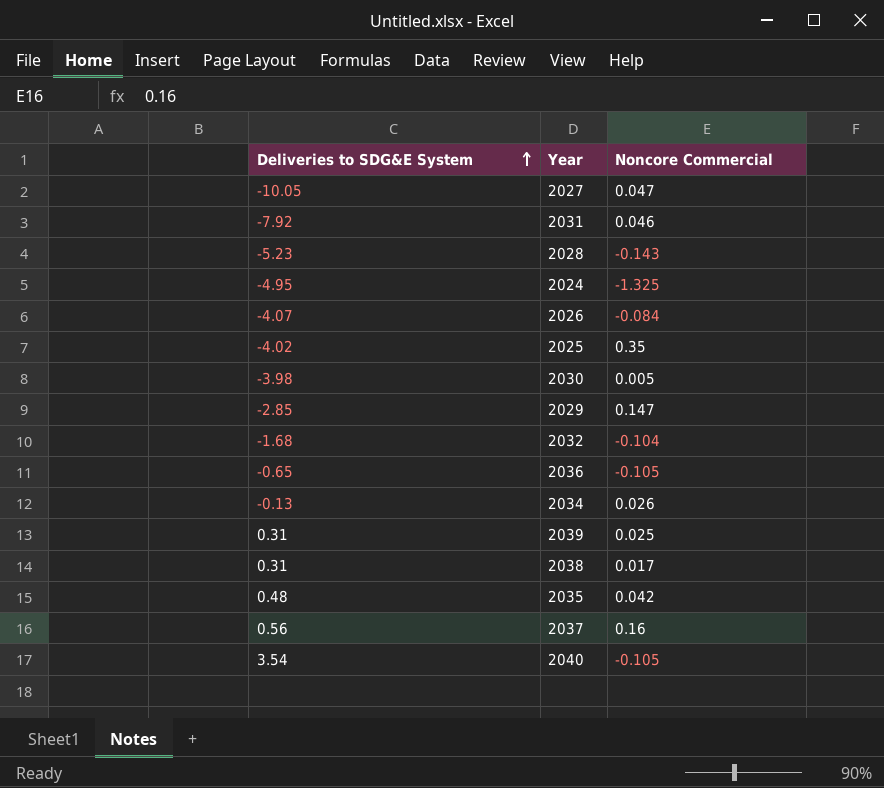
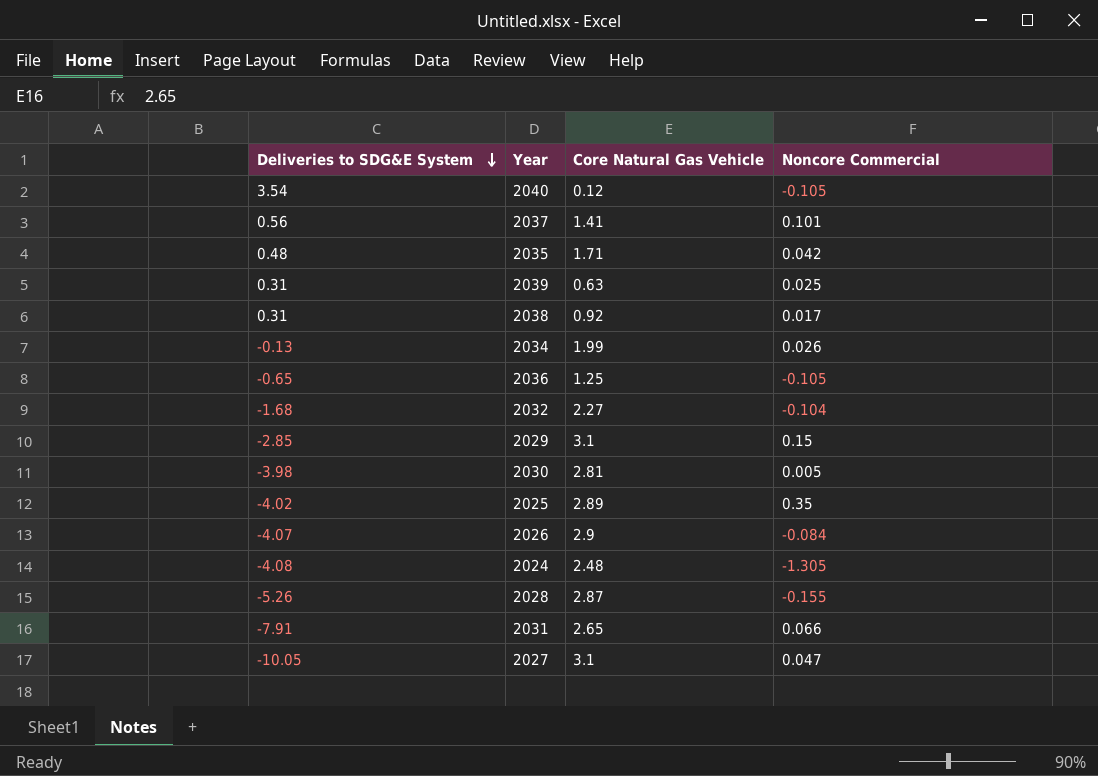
row order: Deliveries to SDG&E System ascending -> Deliveries to SDG&E System descending
column Core Natural Gas Vehicle | position: none -> 3
2037 | Noncore Commercial: 0.16 -> 0.101
2029 | Noncore Commercial: 0.147 -> 0.15
2024 | Deliveries to SDG&E System: -4.95 -> -4.08
2024 | Noncore Commercial: -1.325 -> -1.305
2028 | Deliveries to SDG&E System: -5.23 -> -5.26
2028 | Noncore Commercial: -0.143 -> -0.155
2031 | Deliveries to SDG&E System: -7.92 -> -7.91
2031 | Noncore Commercial: 0.046 -> 0.066

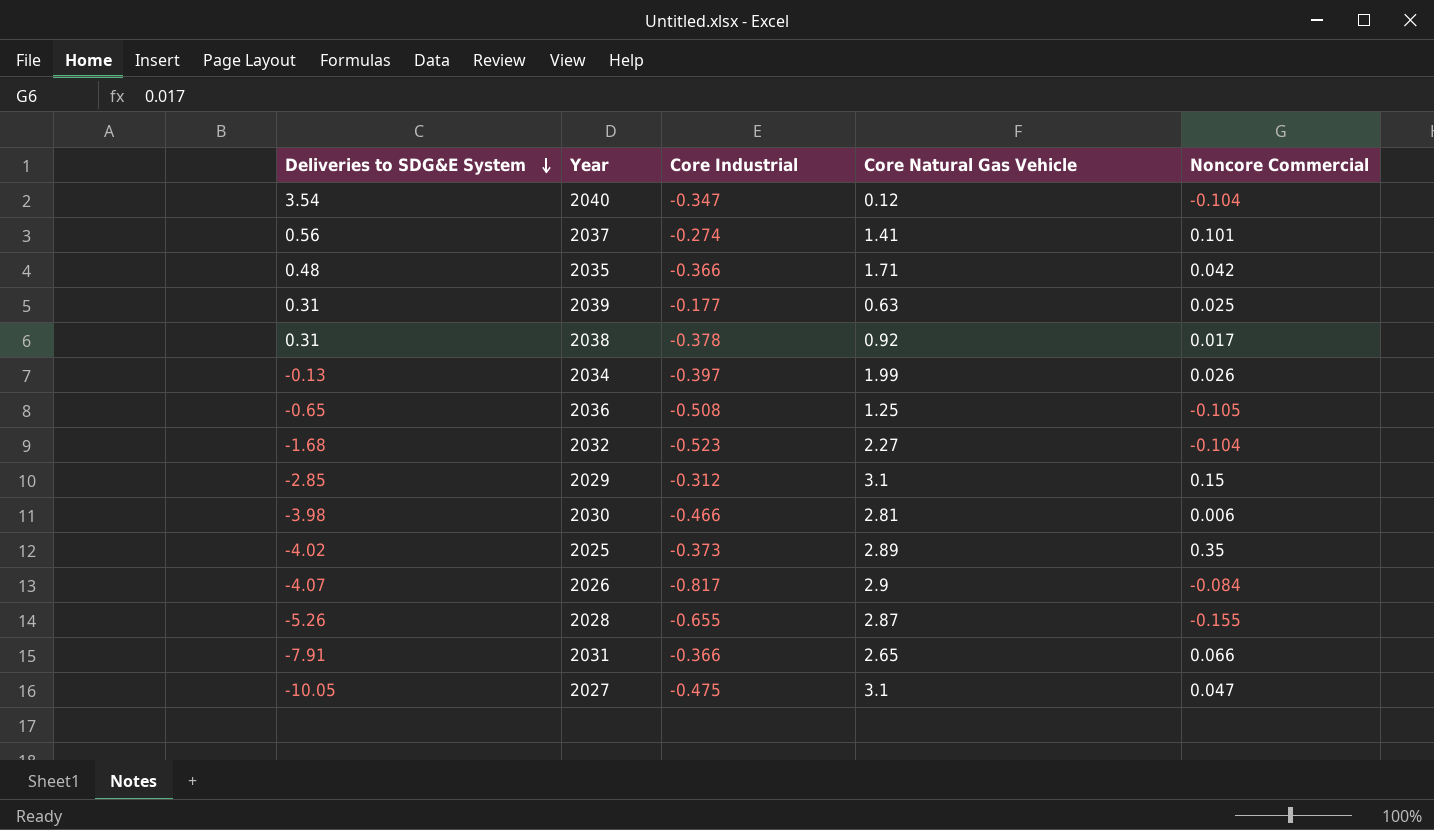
column Core Industrial | position: none -> 3
row 2024: -4.08 | 2.48 | -1.305 -> none
2040 | Noncore Commercial: -0.105 -> -0.104
2030 | Noncore Commercial: 0.005 -> 0.006

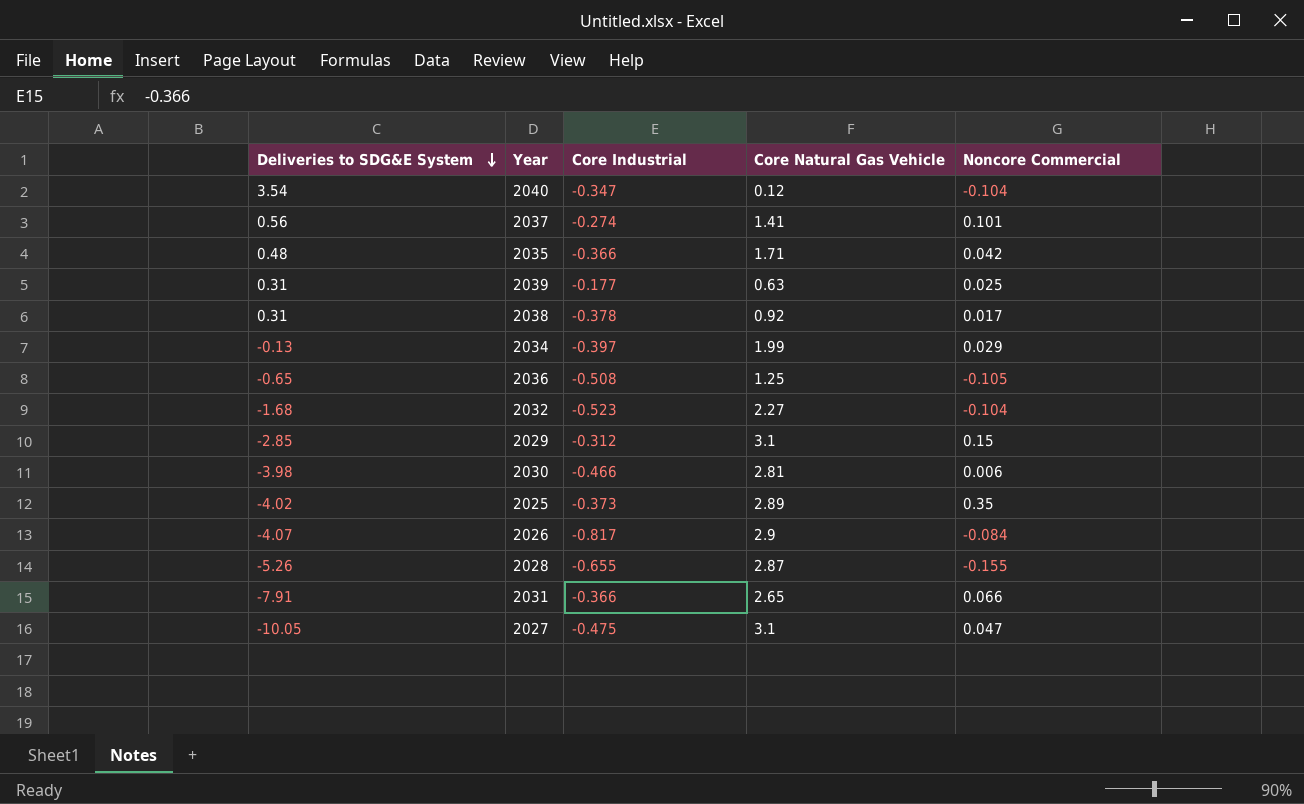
2034 | Noncore Commercial: 0.026 -> 0.029

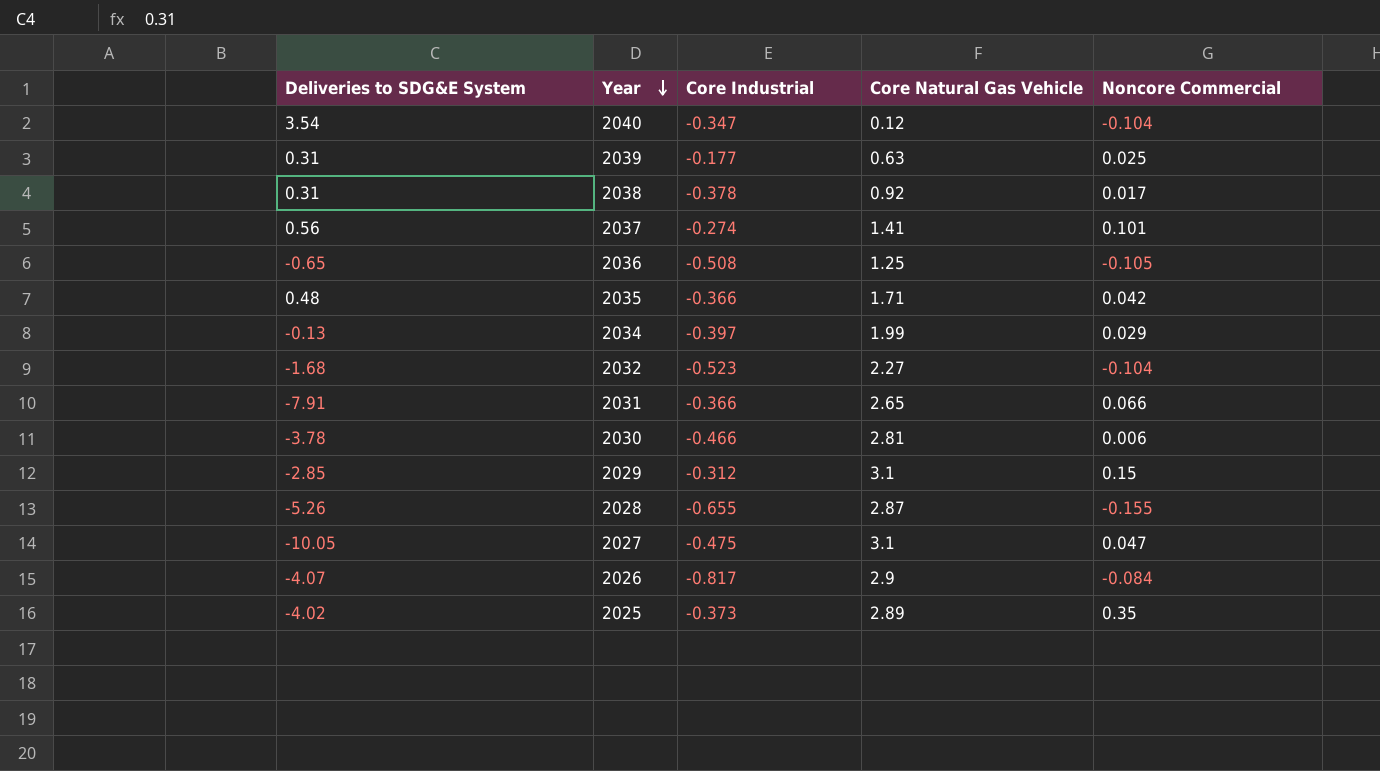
row order: Deliveries to SDG&E System descending -> Year descending
2030 | Deliveries to SDG&E System: -3.98 -> -3.78

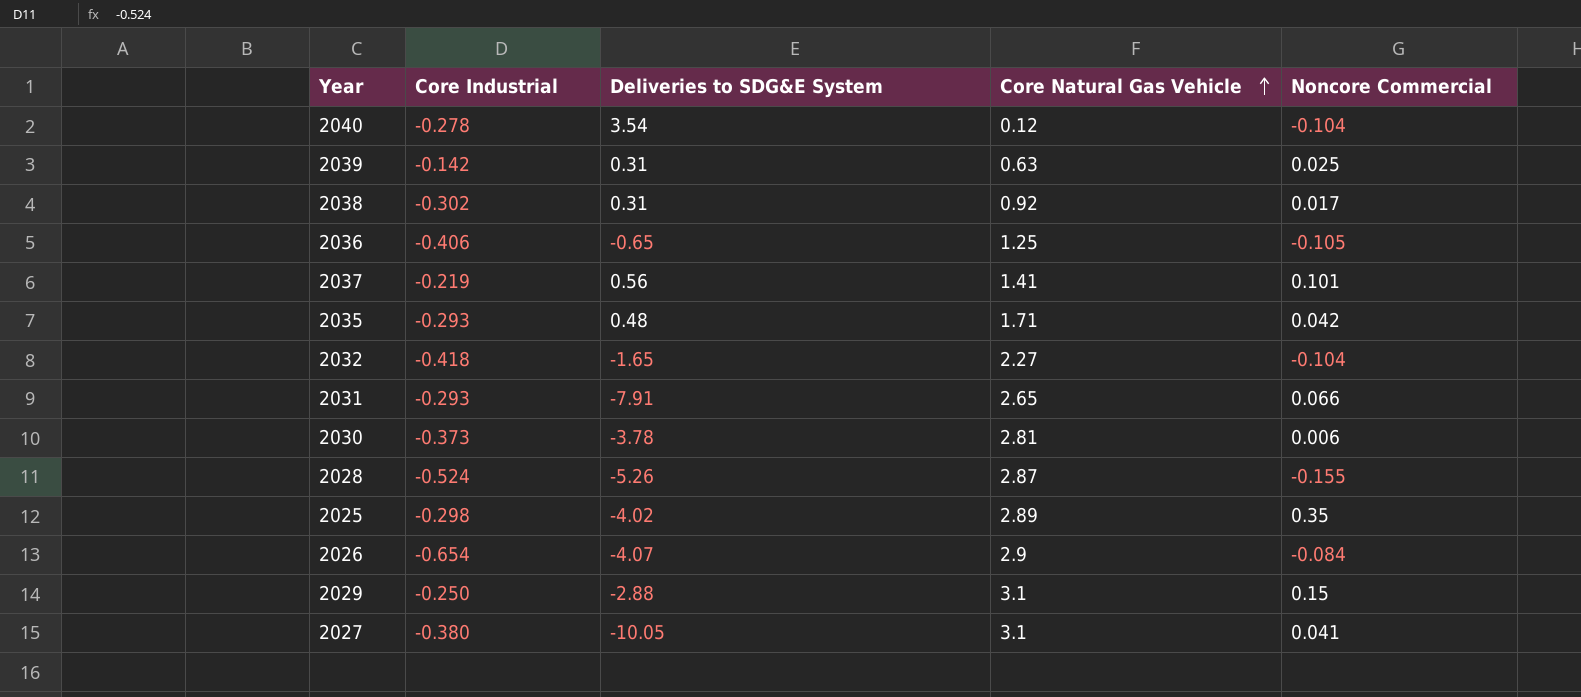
row order: Year descending -> Core Natural Gas Vehicle ascending
column Deliveries to SDG&E System | position: 1 -> 3
row 2034: -0.13 | -0.397 | 1.99 | 0.029 -> none
2040 | Core Industrial: -0.347 -> -0.278
2039 | Core Industrial: -0.177 -> -0.142
2038 | Core Industrial: -0.378 -> -0.302
2036 | Core Industrial: -0.508 -> -0.406
2037 | Core Industrial: -0.274 -> -0.219
2035 | Core Industrial: -0.366 -> -0.293
2032 | Core Industrial: -0.523 -> -0.418
2032 | Deliveries to SDG&E System: -1.68 -> -1.65
2031 | Core Industrial: -0.366 -> -0.293
2030 | Core Industrial: -0.466 -> -0.373
2028 | Core Industrial: -0.655 -> -0.524
2025 | Core Industrial: -0.373 -> -0.298
2026 | Core Industrial: -0.817 -> -0.654
2029 | Core Industrial: -0.312 -> -0.250
2029 | Deliveries to SDG&E System: -2.85 -> -2.88
2027 | Core Industrial: -0.475 -> -0.380
2027 | Noncore Commercial: 0.047 -> 0.041

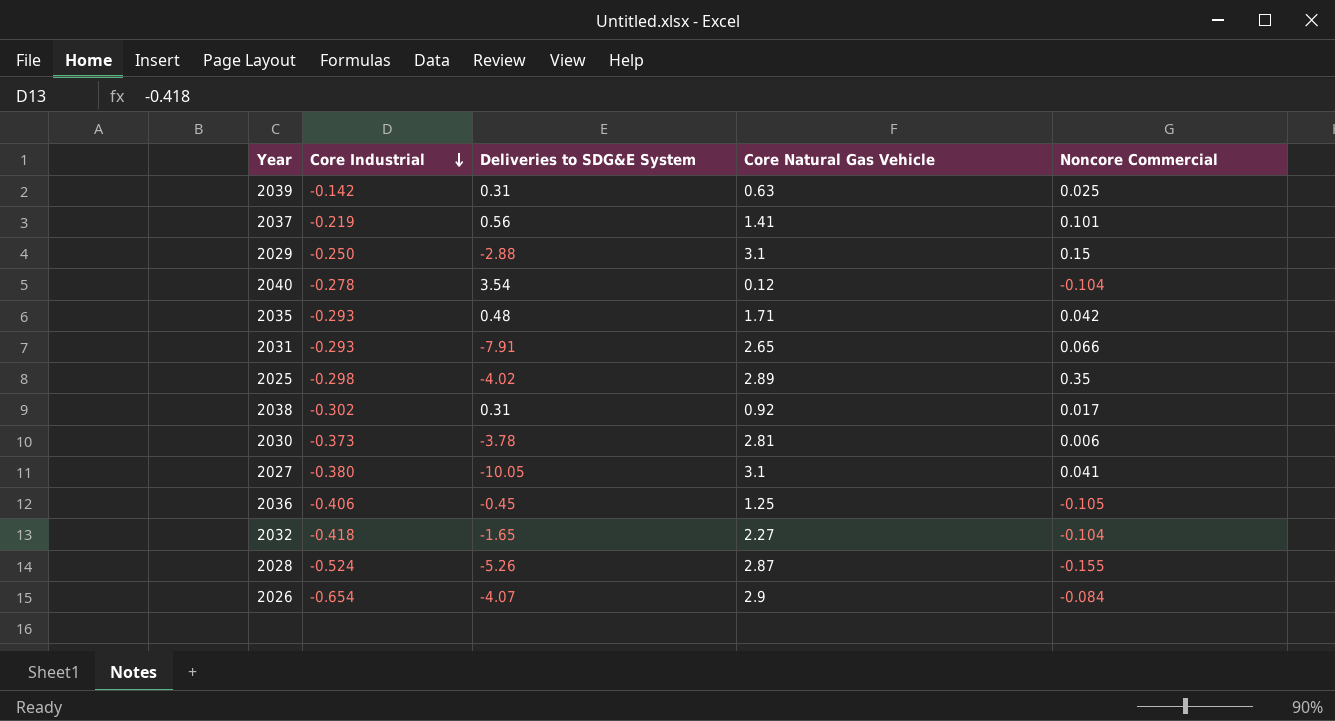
row order: Core Natural Gas Vehicle ascending -> Core Industrial descending
2036 | Deliveries to SDG&E System: -0.65 -> -0.45

